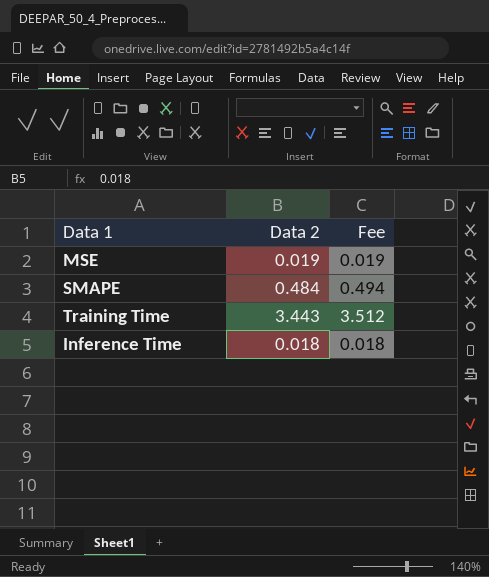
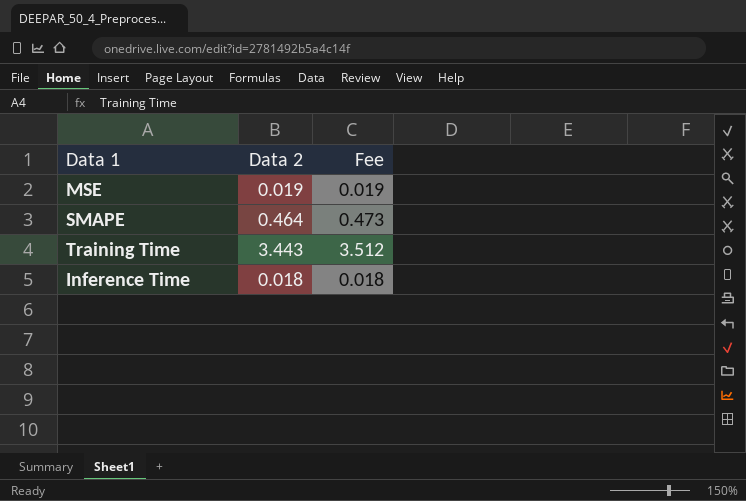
SMAPE | Data 2: 0.484 -> 0.464
SMAPE | Fee: 0.494 -> 0.473

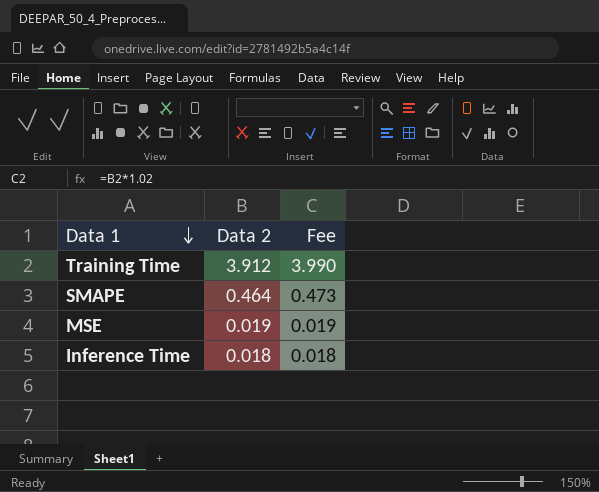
row order: none -> Data 1 descending
Training Time | Data 2: 3.443 -> 3.912
Training Time | Fee: 3.512 -> 3.990

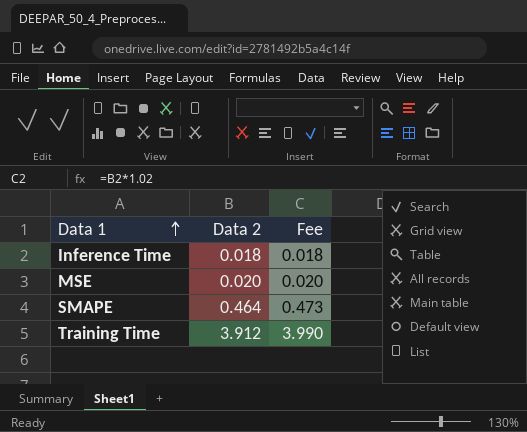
row order: Data 1 descending -> Data 1 ascending
MSE | Data 2: 0.019 -> 0.020
MSE | Fee: 0.019 -> 0.020

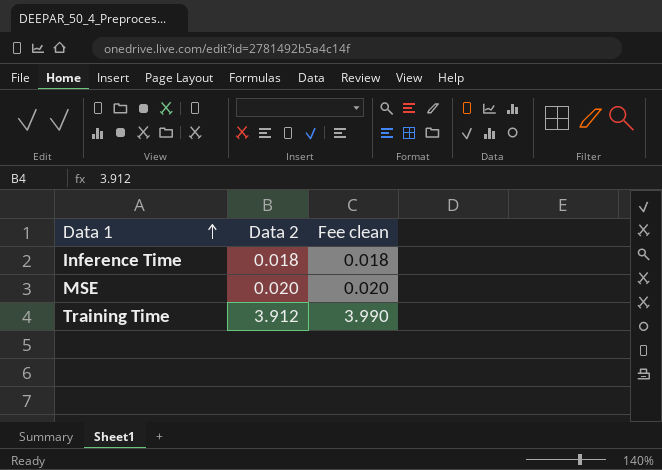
column name: Fee -> Fee clean
row SMAPE: 0.464 | 0.473 -> none

